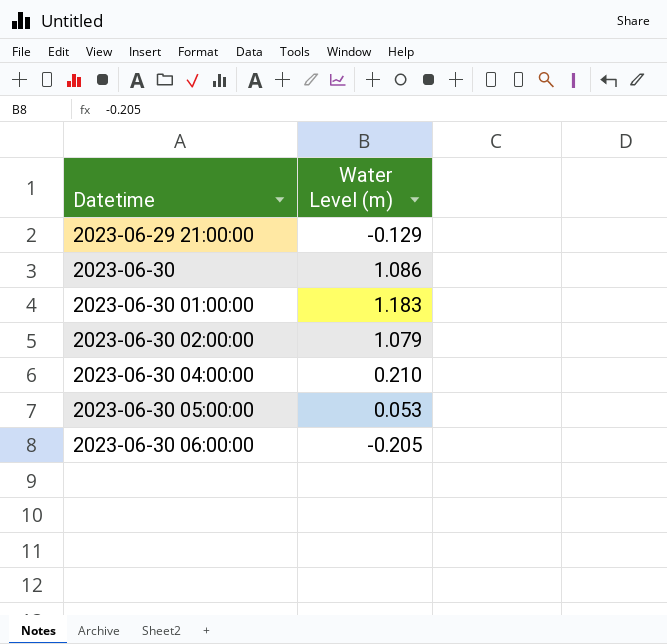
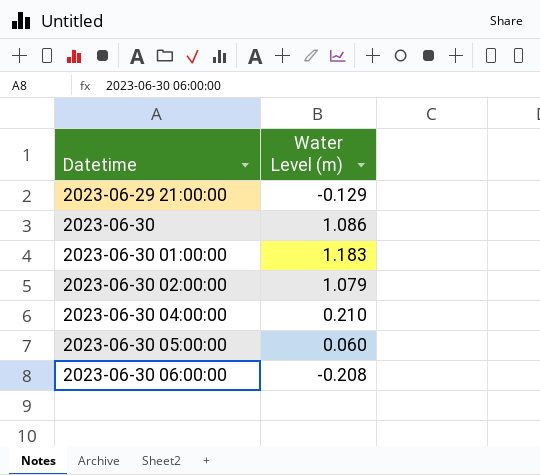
2023-06-30 05:00:00 | Water Level (m): 0.053 -> 0.060
2023-06-30 06:00:00 | Water Level (m): -0.205 -> -0.208

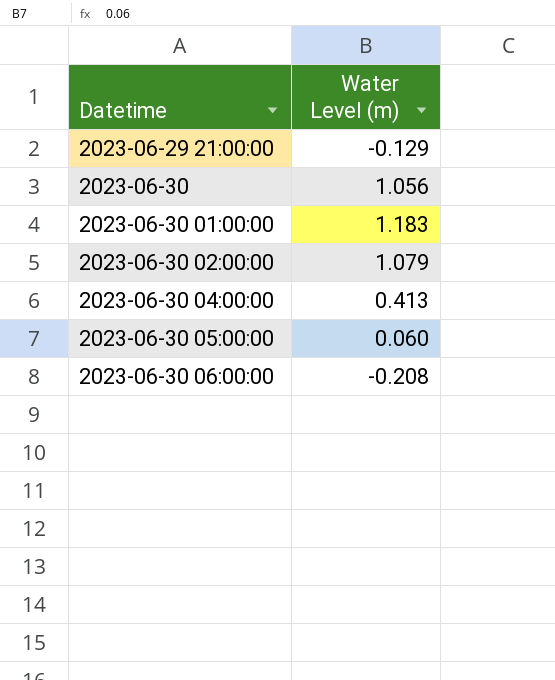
2023-06-30 | Water Level (m): 1.086 -> 1.056
2023-06-30 04:00:00 | Water Level (m): 0.210 -> 0.413

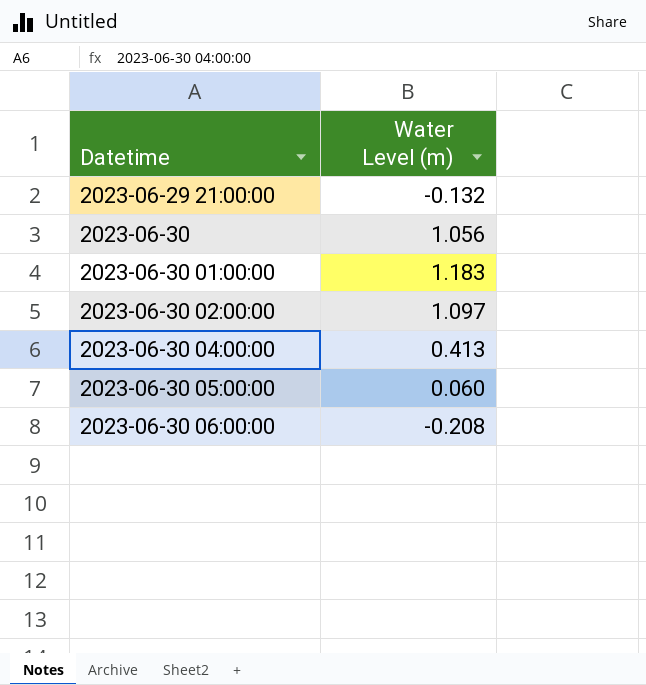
2023-06-29 21:00:00 | Water Level (m): -0.129 -> -0.132
2023-06-30 02:00:00 | Water Level (m): 1.079 -> 1.097

